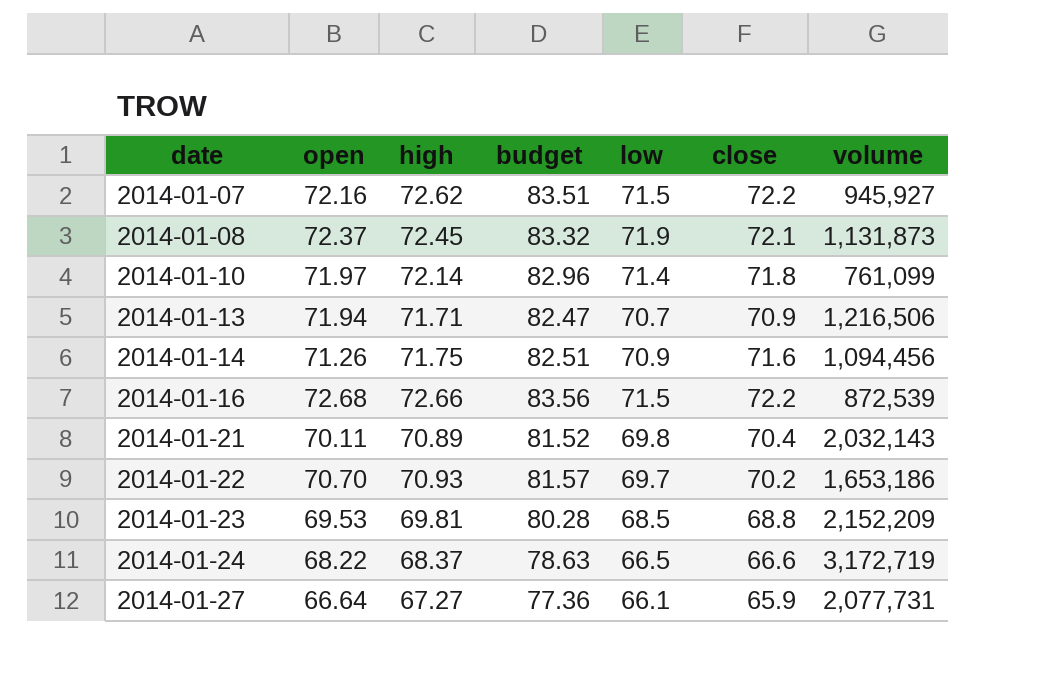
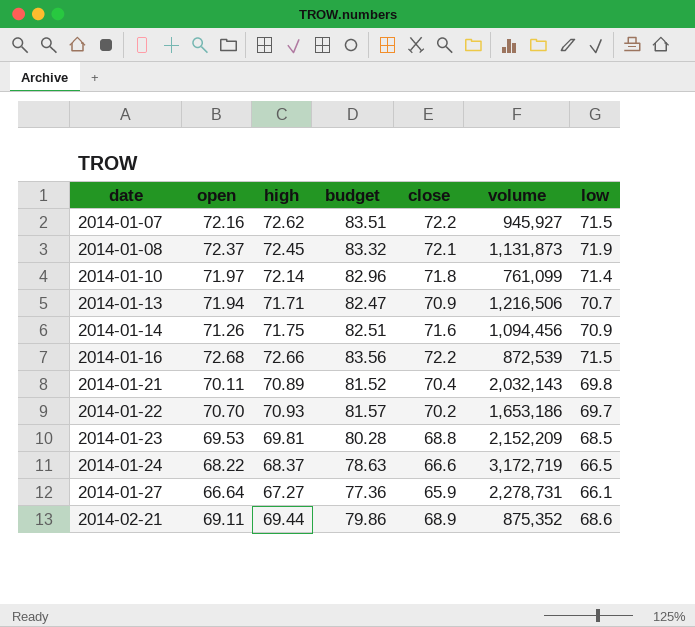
column low | position: 5 -> 7
2014-01-27 | volume: 2,077,731 -> 2,278,731
row 2014-02-21: none -> 69.11 | 69.44 | 79.86 | 68.9 | 875,352 | 68.6

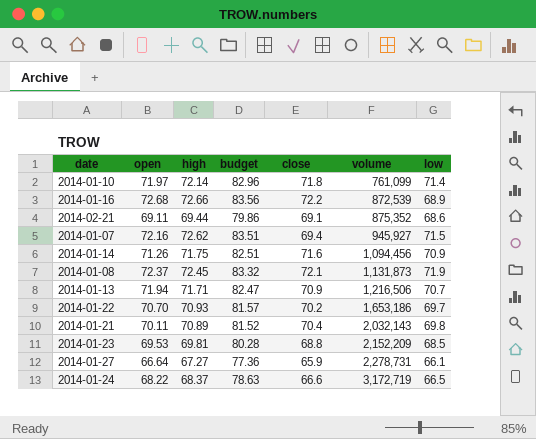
row order: date ascending -> volume ascending
2014-01-16 | low: 71.5 -> 68.9
2014-02-21 | close: 68.9 -> 69.1
2014-01-07 | close: 72.2 -> 69.4

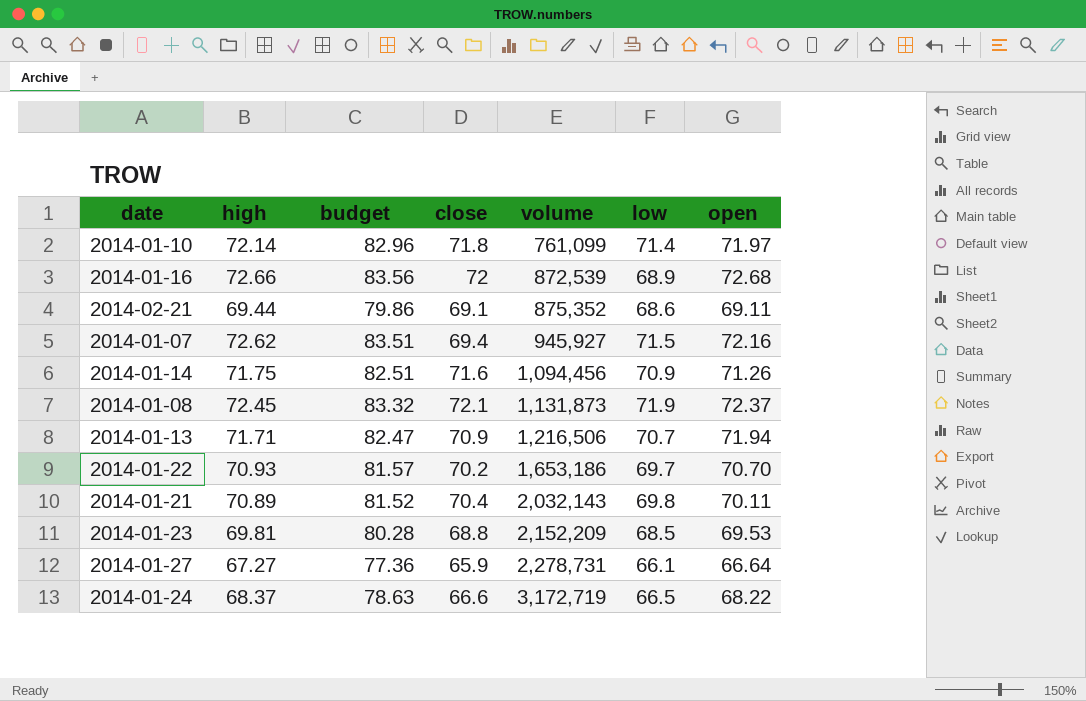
column open | position: 2 -> 7
2014-01-16 | close: 72.2 -> 72

